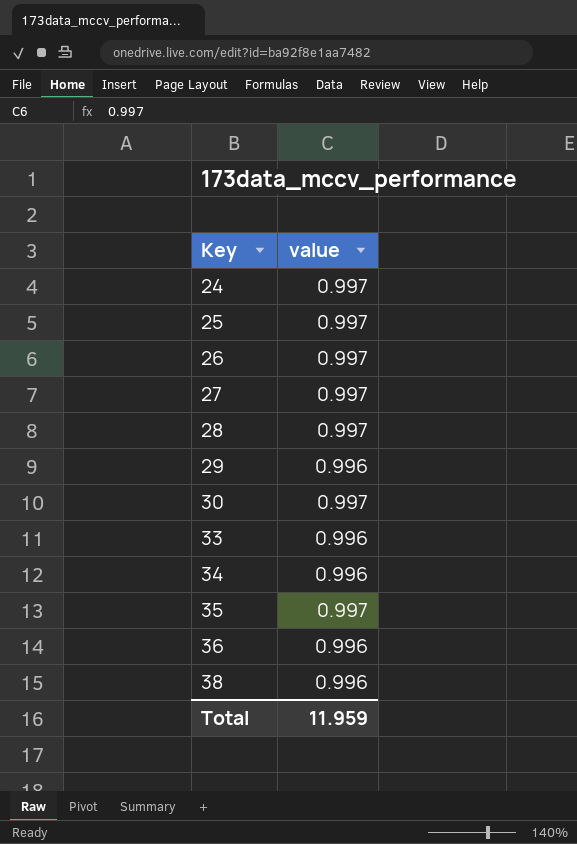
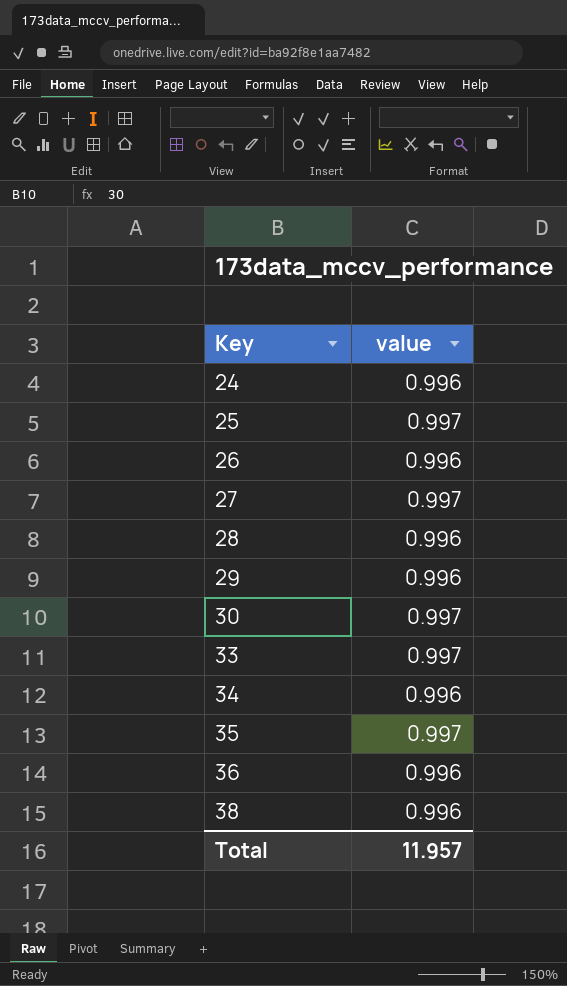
24 | value: 0.997 -> 0.996
26 | value: 0.997 -> 0.996
28 | value: 0.997 -> 0.996
33 | value: 0.996 -> 0.997
Total | value: 11.959 -> 11.957

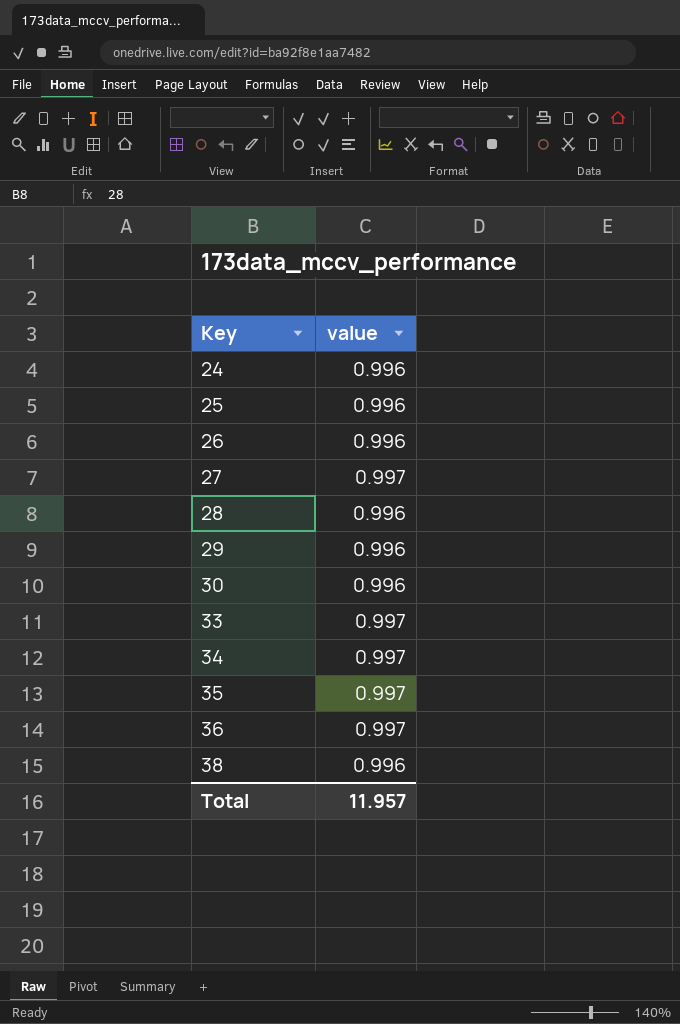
25 | value: 0.997 -> 0.996
30 | value: 0.997 -> 0.996
34 | value: 0.996 -> 0.997
36 | value: 0.996 -> 0.997

